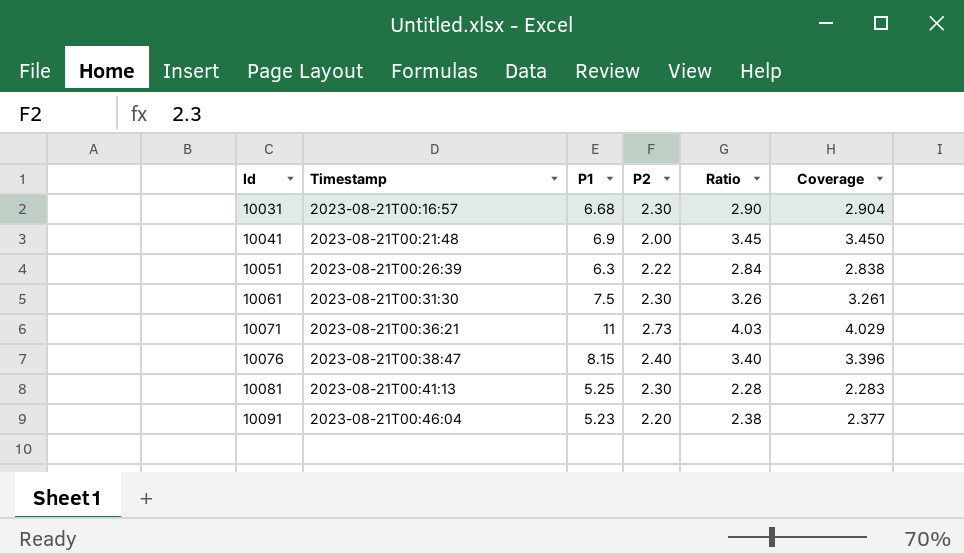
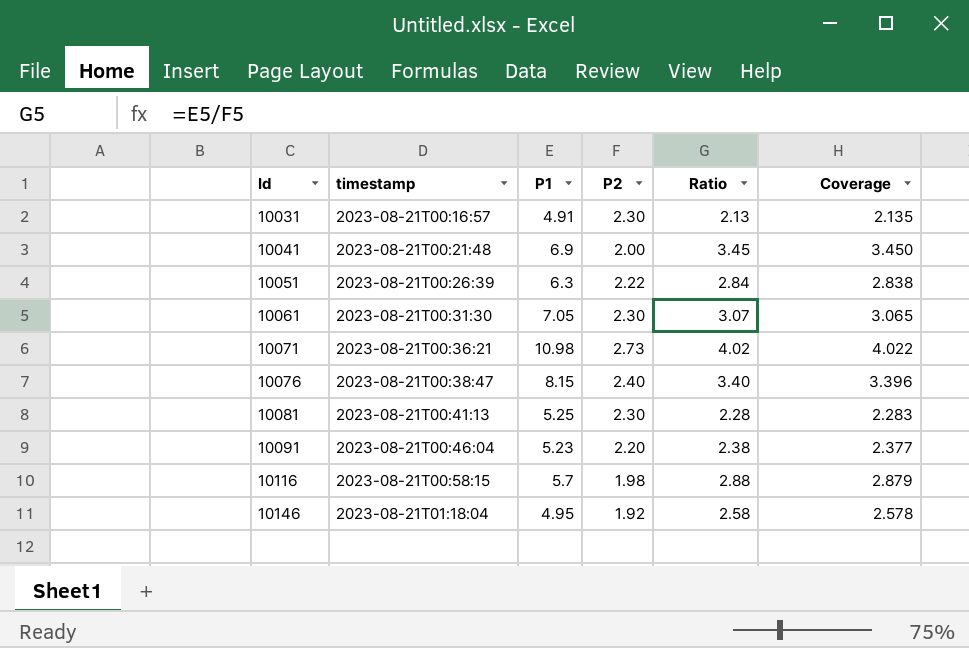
column name: Timestamp -> timestamp
10031 | P1: 6.68 -> 4.91
10031 | Ratio: 2.90 -> 2.13
10031 | Coverage: 2.904 -> 2.135
10061 | P1: 7.5 -> 7.05
10061 | Ratio: 3.26 -> 3.07
10061 | Coverage: 3.261 -> 3.065
10071 | P1: 11 -> 10.98
10071 | Ratio: 4.03 -> 4.02
10071 | Coverage: 4.029 -> 4.022
row 10116: none -> 2023-08-21T00:58:15 | 5.7 | 1.98 | 2.88 | 2.879
row 10146: none -> 2023-08-21T01:18:04 | 4.95 | 1.92 | 2.58 | 2.578

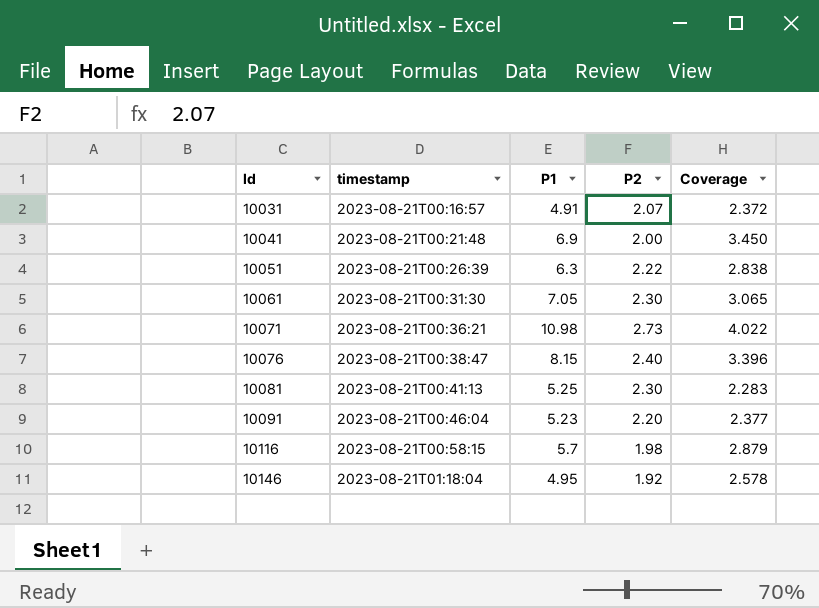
column Ratio | formula: [P1] / [P2] -> none
10031 | P2: 2.30 -> 2.07
10031 | Coverage: 2.135 -> 2.372

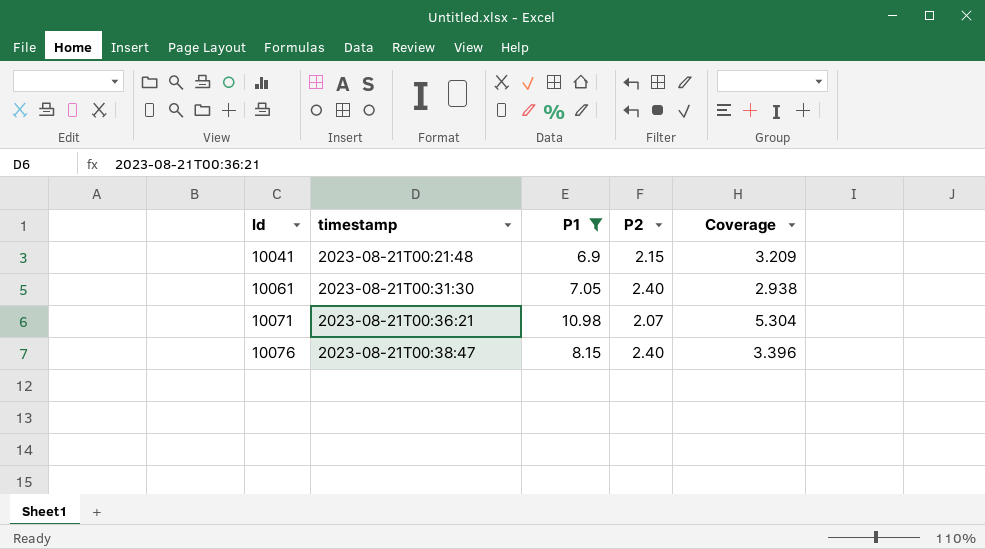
filter: none -> P1 >= 6.9
10041 | P2: 2.00 -> 2.15
10041 | Coverage: 3.450 -> 3.209
10061 | P2: 2.30 -> 2.40
10061 | Coverage: 3.065 -> 2.938
10071 | P2: 2.73 -> 2.07
10071 | Coverage: 4.022 -> 5.304

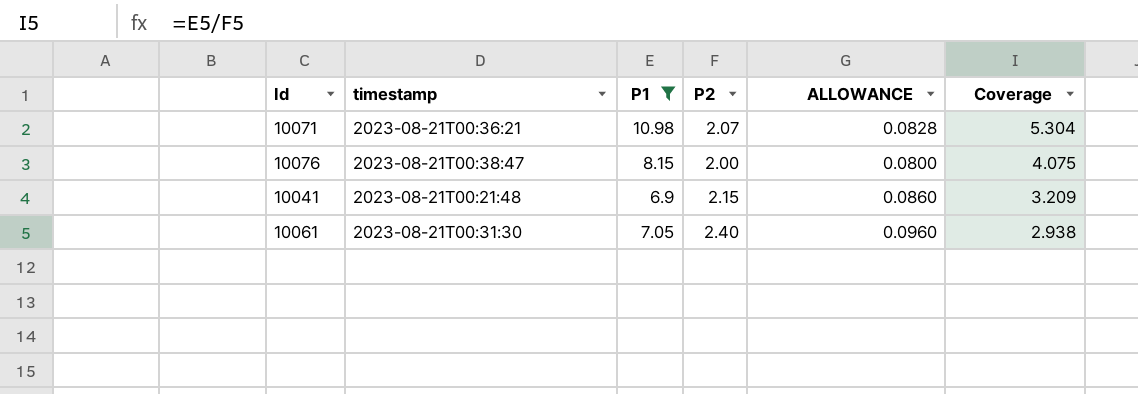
row order: Id ascending -> Coverage descending
column ALLOWANCE | formula: none -> [P2] * 0.04
10076 | P2: 2.40 -> 2.00
10076 | Coverage: 3.396 -> 4.075

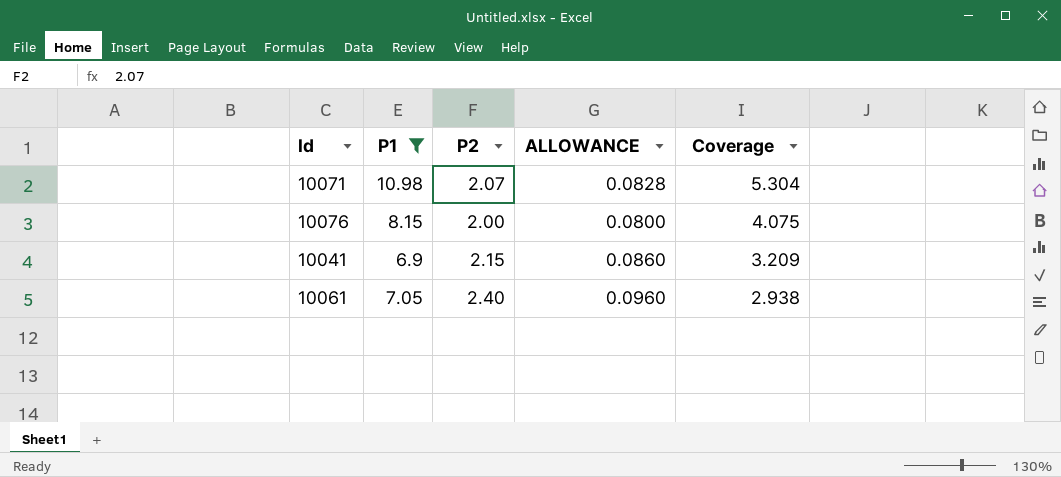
column timestamp | position: 2 -> none

